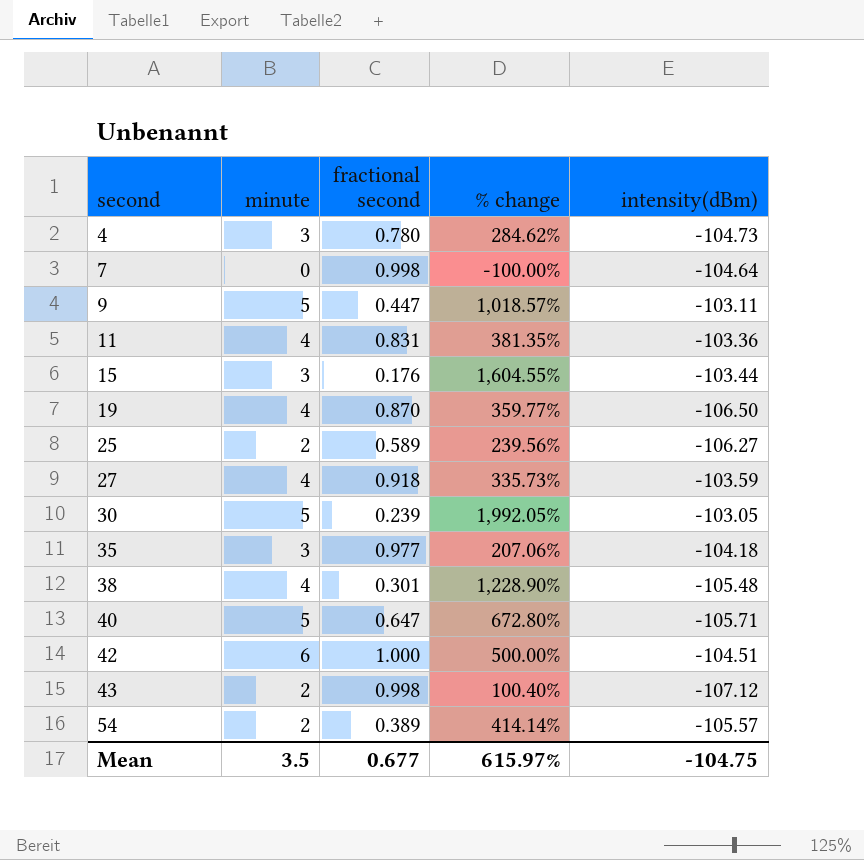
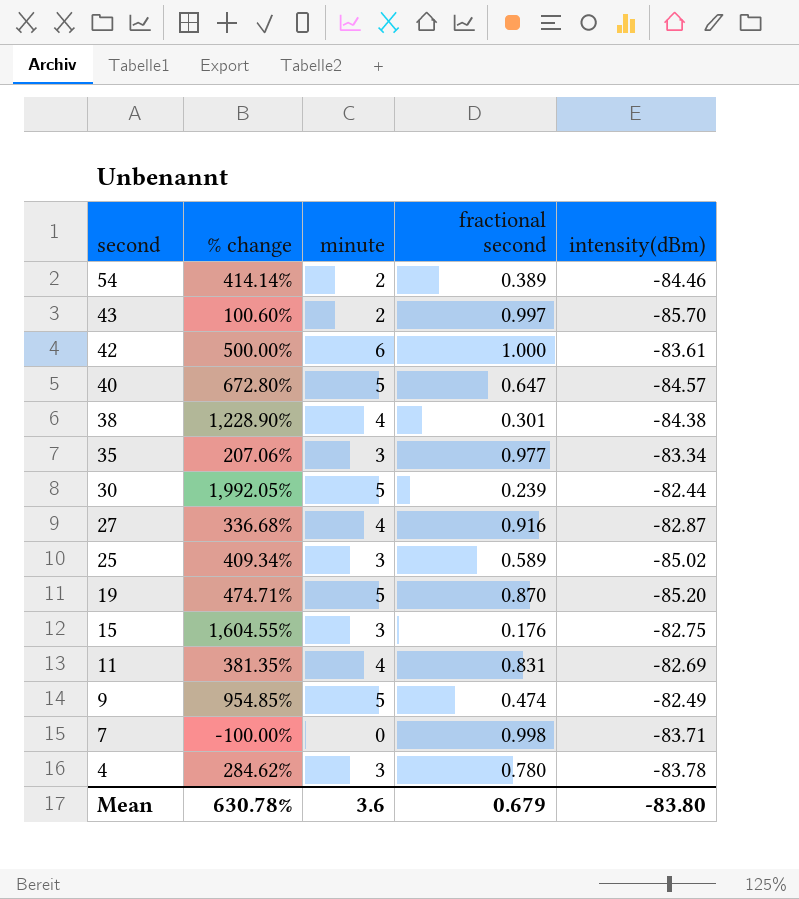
row order: second ascending -> second descending
column % change | position: 4 -> 2
54 | intensity(dBm): -105.57 -> -84.46
43 | % change: 100.40% -> 100.60%
43 | fractional second: 0.998 -> 0.997
43 | intensity(dBm): -107.12 -> -85.70
42 | intensity(dBm): -104.51 -> -83.61
40 | intensity(dBm): -105.71 -> -84.57
38 | intensity(dBm): -105.48 -> -84.38
35 | intensity(dBm): -104.18 -> -83.34
30 | intensity(dBm): -103.05 -> -82.44
27 | % change: 335.73% -> 336.68%
27 | fractional second: 0.918 -> 0.916
27 | intensity(dBm): -103.59 -> -82.87
25 | % change: 239.56% -> 409.34%
25 | minute: 2 -> 3
25 | intensity(dBm): -106.27 -> -85.02
19 | % change: 359.77% -> 474.71%
19 | minute: 4 -> 5
19 | intensity(dBm): -106.50 -> -85.20
15 | intensity(dBm): -103.44 -> -82.75
11 | intensity(dBm): -103.36 -> -82.69
9 | % change: 1,018.57% -> 954.85%
9 | fractional second: 0.447 -> 0.474
9 | intensity(dBm): -103.11 -> -82.49
7 | intensity(dBm): -104.64 -> -83.71
4 | intensity(dBm): -104.73 -> -83.78
Mean | % change: 615.97% -> 630.78%
Mean | minute: 3.5 -> 3.6
Mean | fractional second: 0.677 -> 0.679
Mean | intensity(dBm): -104.75 -> -83.80

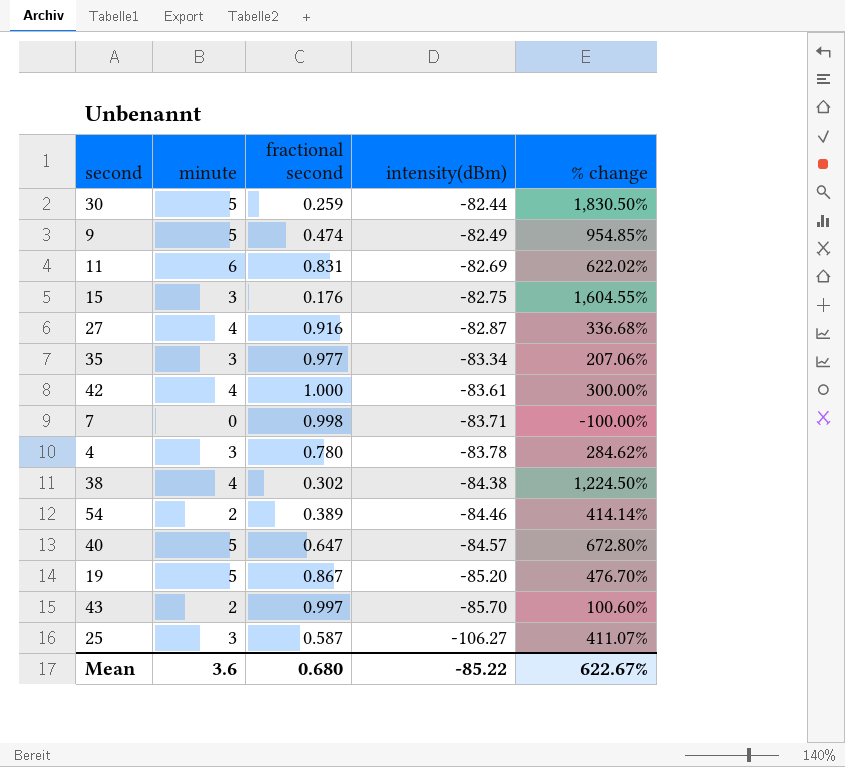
row order: second descending -> intensity(dBm) descending
column % change | position: 2 -> 5
30 | fractional second: 0.239 -> 0.259
30 | % change: 1,992.05% -> 1,830.50%
11 | minute: 4 -> 6
11 | % change: 381.35% -> 622.02%
42 | minute: 6 -> 4
42 | % change: 500.00% -> 300.00%
38 | fractional second: 0.301 -> 0.302
38 | % change: 1,228.90% -> 1,224.50%
19 | fractional second: 0.870 -> 0.867
19 | % change: 474.71% -> 476.70%
25 | fractional second: 0.589 -> 0.587
25 | intensity(dBm): -85.02 -> -106.27
25 | % change: 409.34% -> 411.07%
Mean | fractional second: 0.679 -> 0.680
Mean | intensity(dBm): -83.80 -> -85.22
Mean | % change: 630.78% -> 622.67%

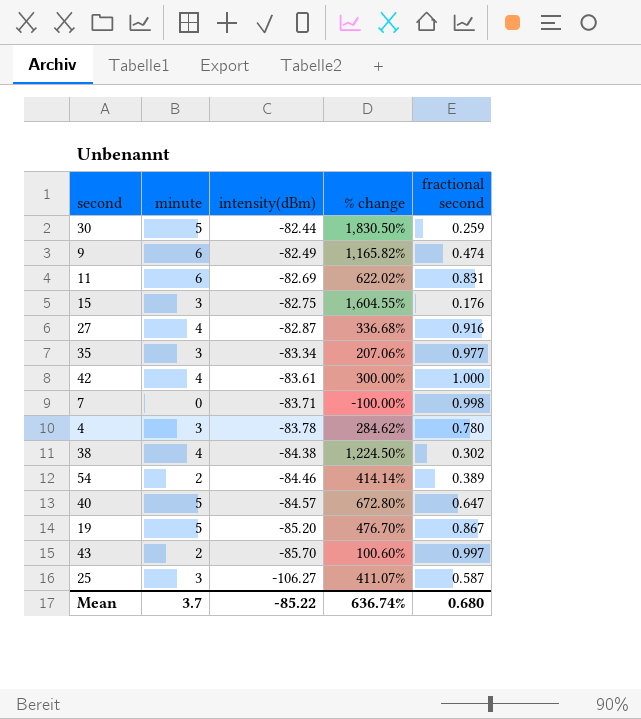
column fractional second | position: 3 -> 5
9 | minute: 5 -> 6
9 | % change: 954.85% -> 1,165.82%
Mean | minute: 3.6 -> 3.7
Mean | % change: 622.67% -> 636.74%

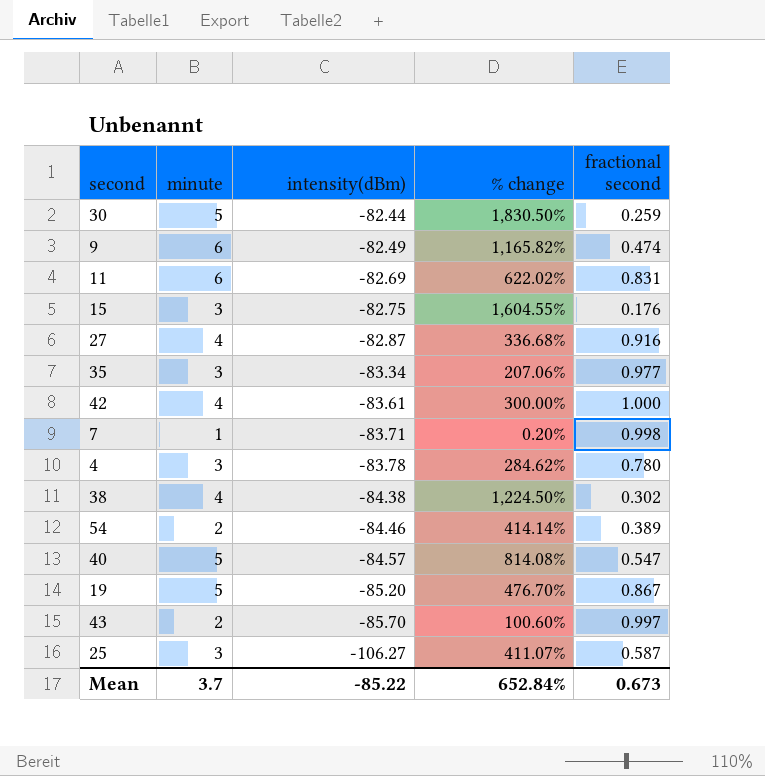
7 | minute: 0 -> 1
7 | % change: -100.00% -> 0.20%
40 | % change: 672.80% -> 814.08%
40 | fractional second: 0.647 -> 0.547
Mean | % change: 636.74% -> 652.84%
Mean | fractional second: 0.680 -> 0.673

